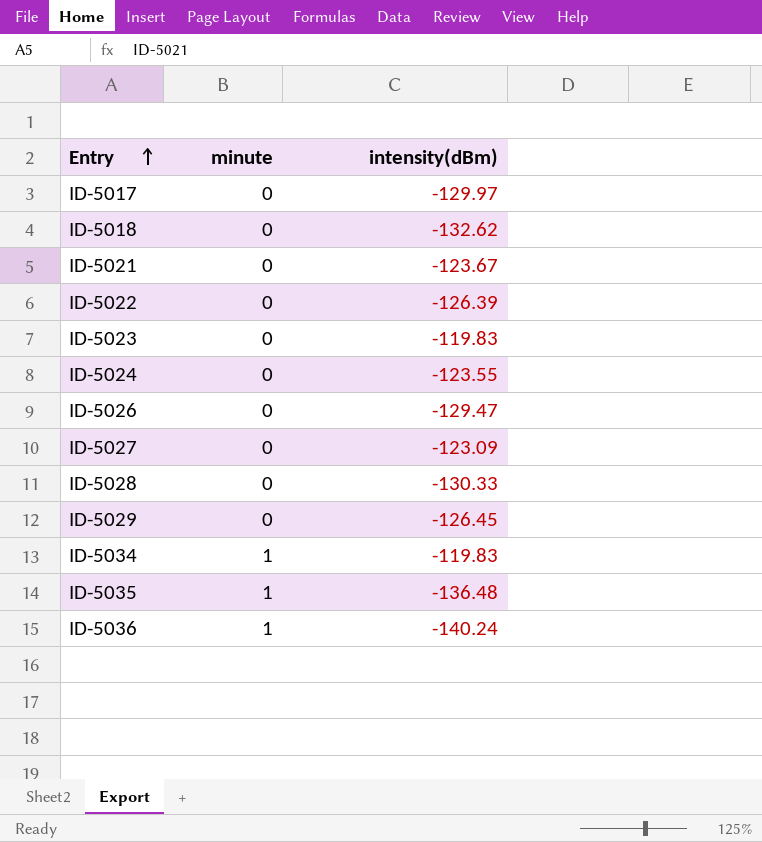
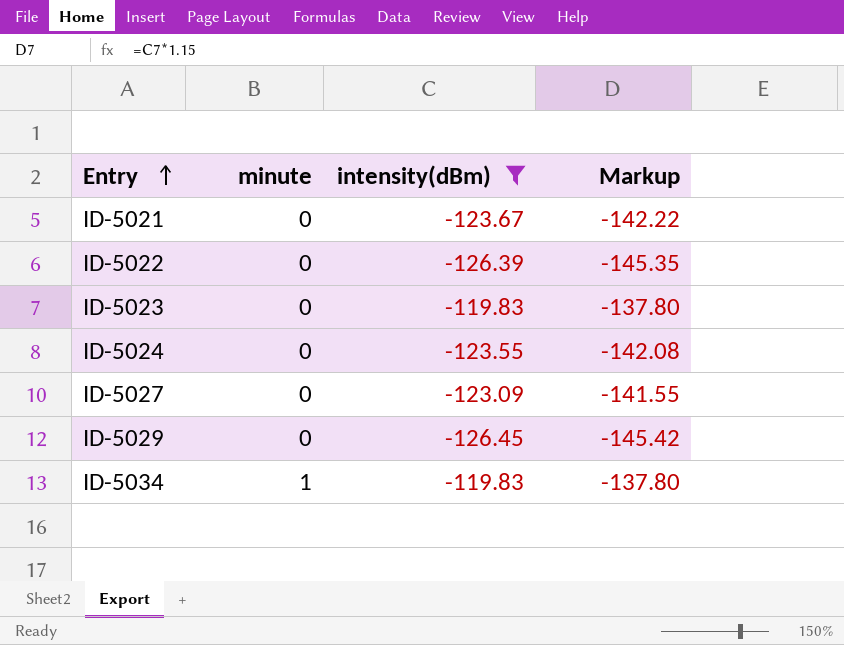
filter: none -> intensity(dBm) >= -126.45
column Markup | formula: none -> [intensity(dBm)] * 1.15

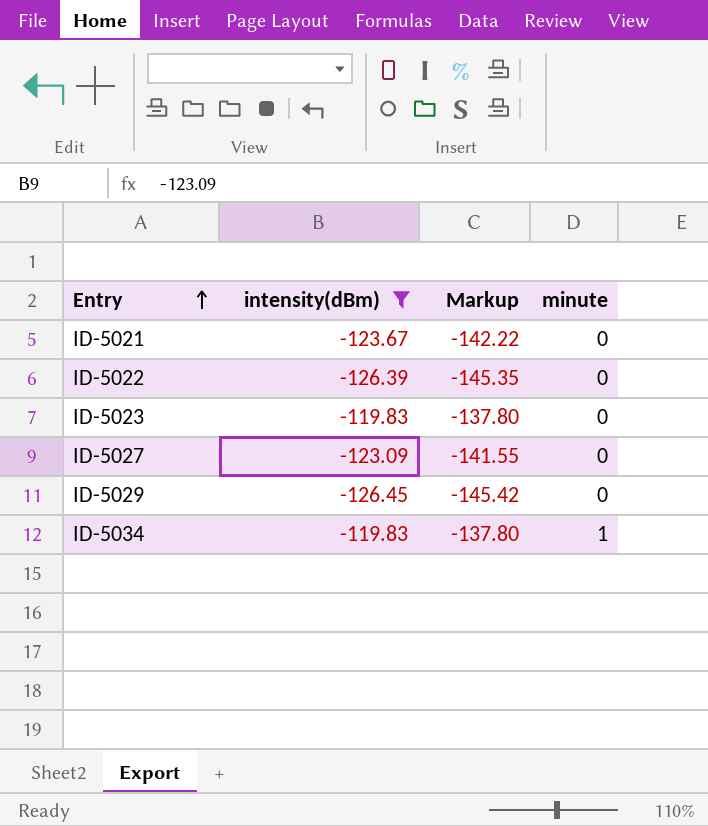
column minute | position: 2 -> 4
row ID-5024: 0 | -123.55 | -142.08 -> none

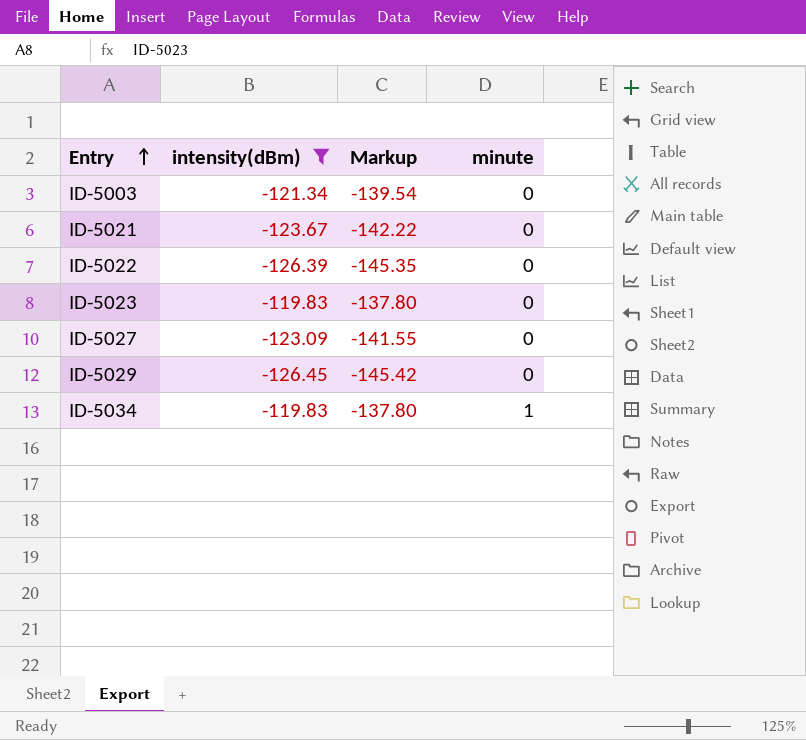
row ID-5003: none -> -121.34 | -139.54 | 0

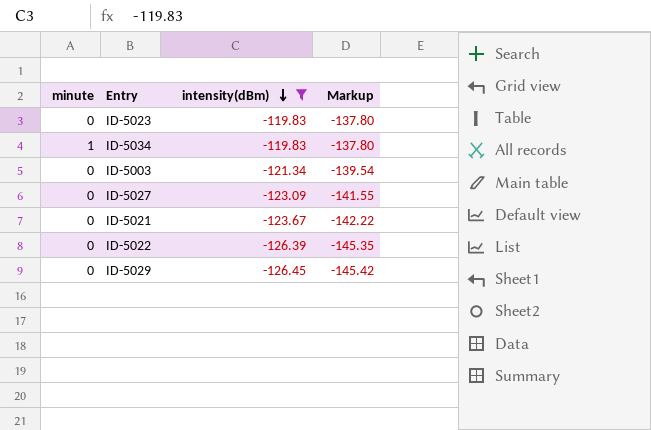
row order: Entry ascending -> intensity(dBm) descending
column minute | position: 4 -> 1

